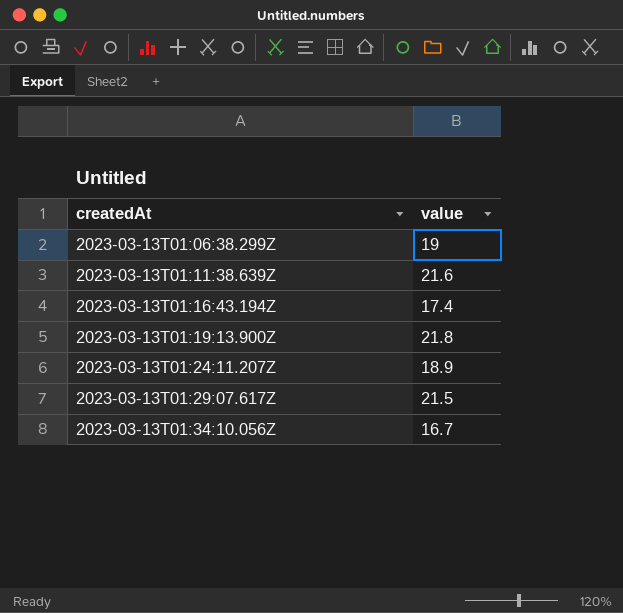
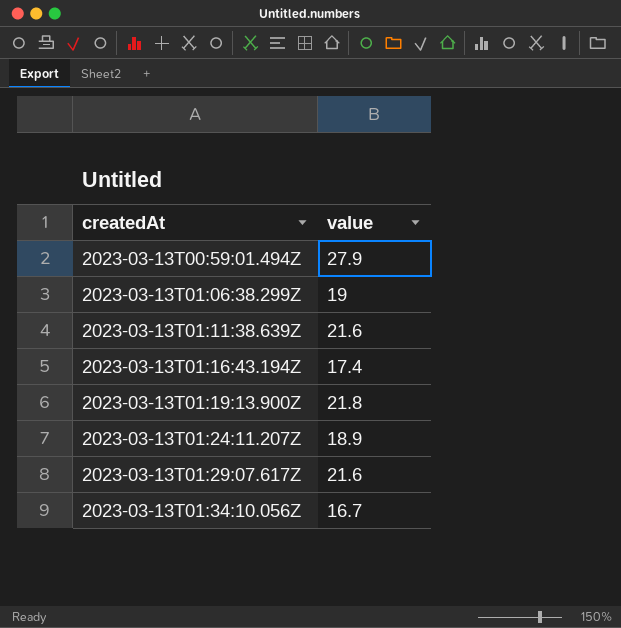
row 2023-03-13T00:59:01.494Z: none -> 27.9
2023-03-13T01:29:07.617Z | value: 21.5 -> 21.6

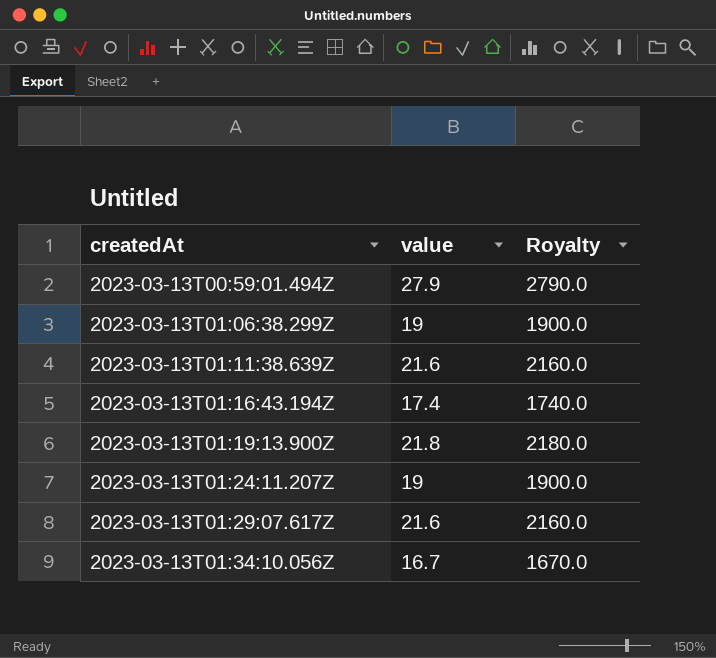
column Royalty | formula: none -> [value] * 100
2023-03-13T01:24:11.207Z | value: 18.9 -> 19

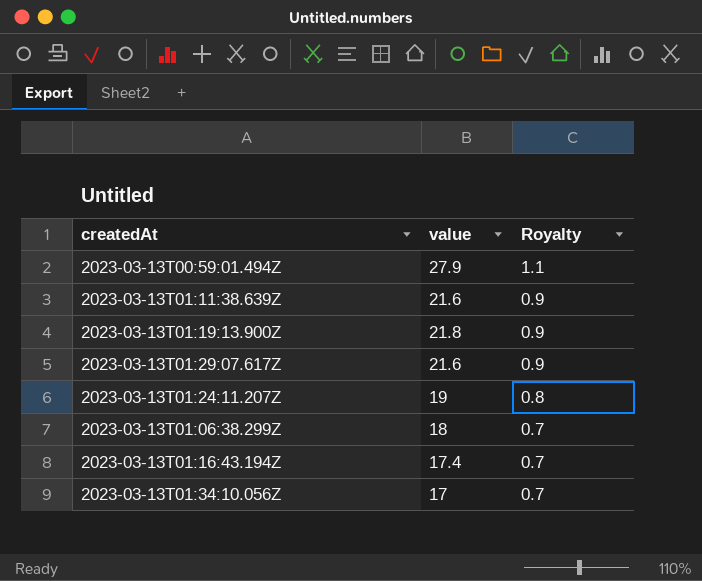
row order: createdAt ascending -> Royalty descending
column Royalty | formula: [value] * 100 -> [value] * 0.04
2023-03-13T01:06:38.299Z | value: 19 -> 18
2023-03-13T01:34:10.056Z | value: 16.7 -> 17

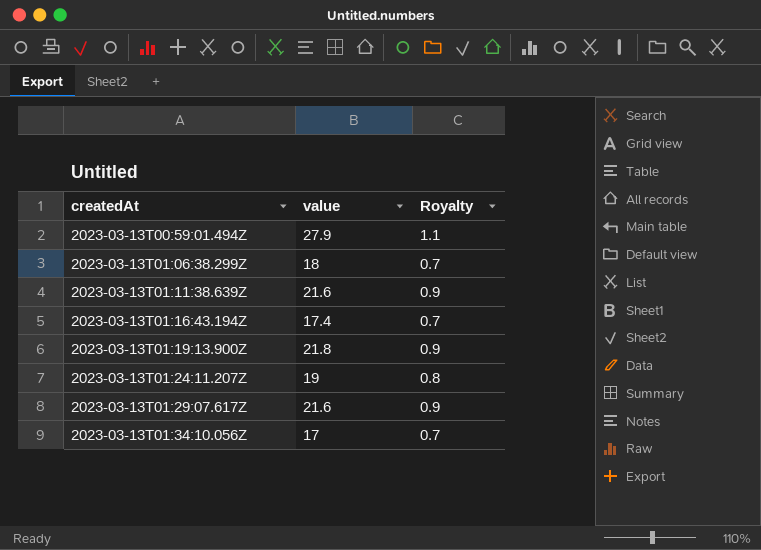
row order: Royalty descending -> createdAt ascending

